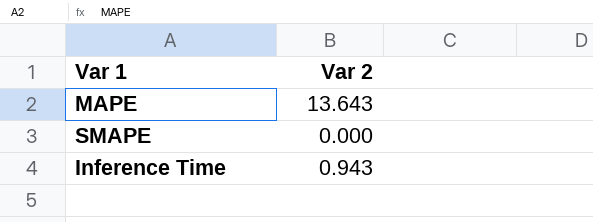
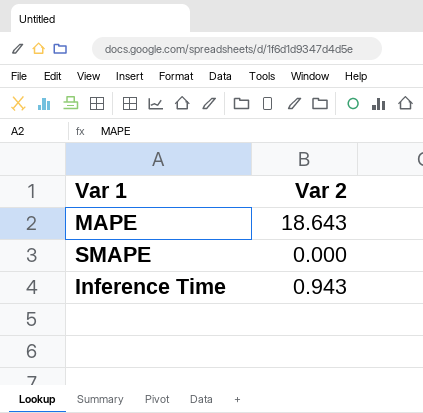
MAPE | Var 2: 13.643 -> 18.643

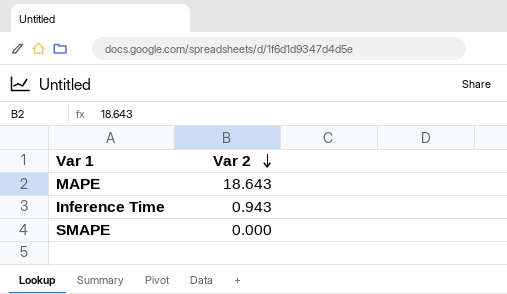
row order: none -> Var 2 descending

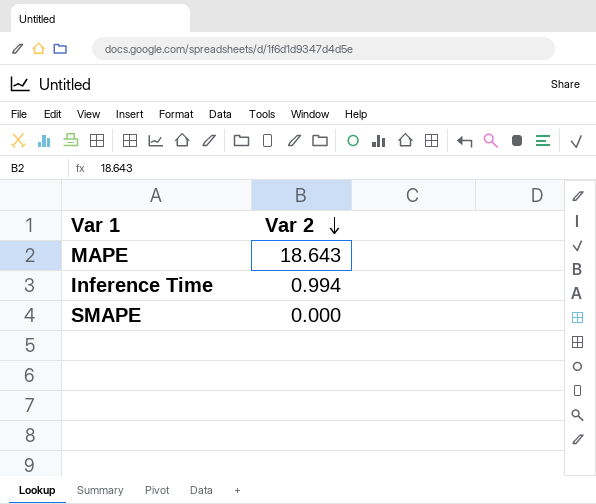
Inference Time | Var 2: 0.943 -> 0.994

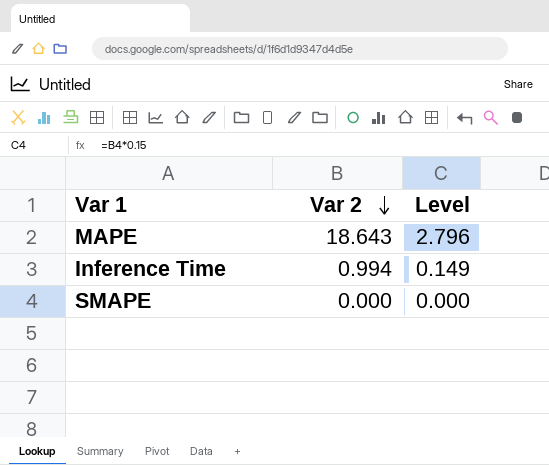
column Level | formula: none -> [Var 2] * 0.15

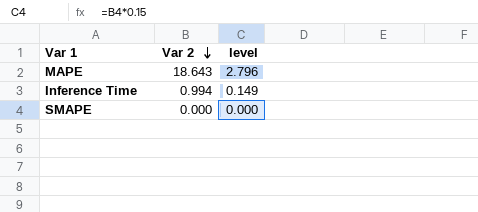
column name: Level -> level

